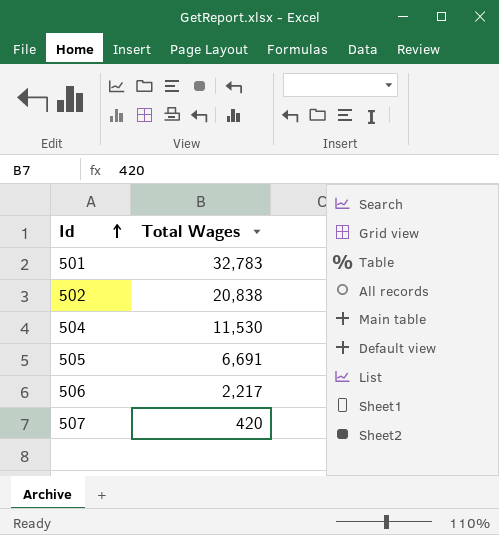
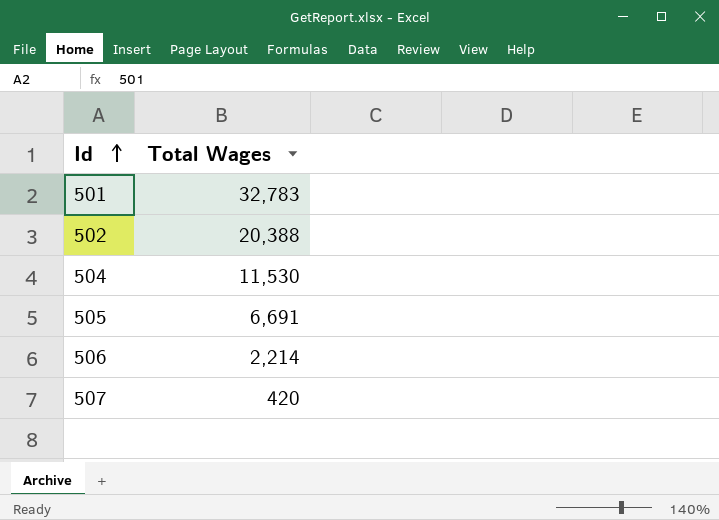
502 | Total Wages: 20,838 -> 20,388
506 | Total Wages: 2,217 -> 2,214

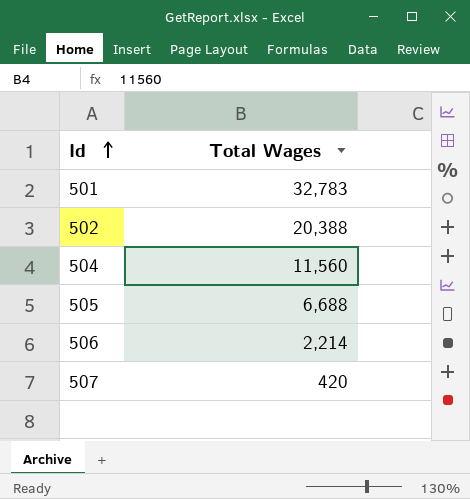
504 | Total Wages: 11,530 -> 11,560
505 | Total Wages: 6,691 -> 6,688

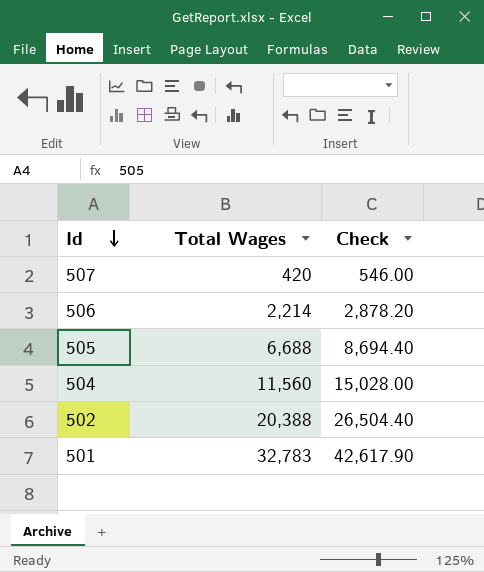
row order: Id ascending -> Id descending
column Check | formula: none -> [Total Wages] * 1.3

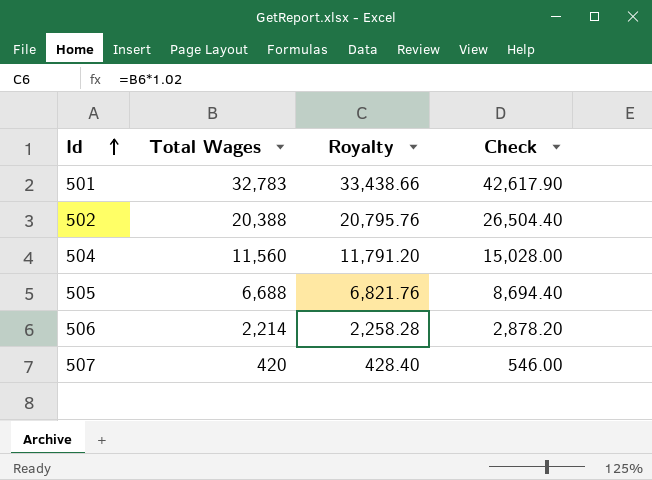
row order: Id descending -> Id ascending
column Royalty | formula: none -> [Total Wages] * 1.02

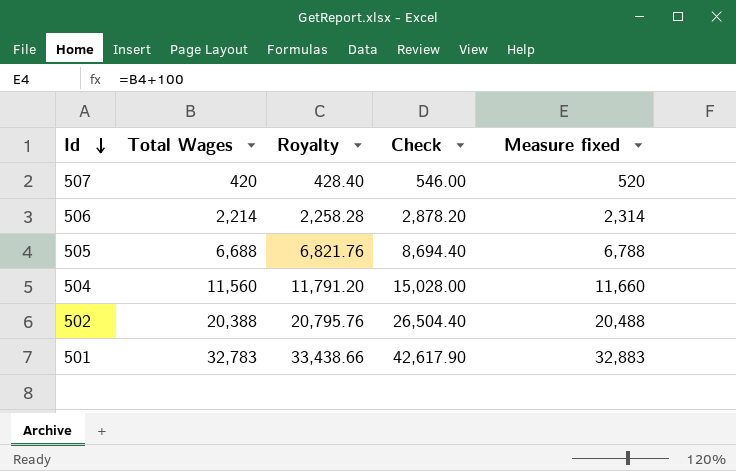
row order: Id ascending -> Id descending
column Measure fixed | formula: none -> [Total Wages] + 100

